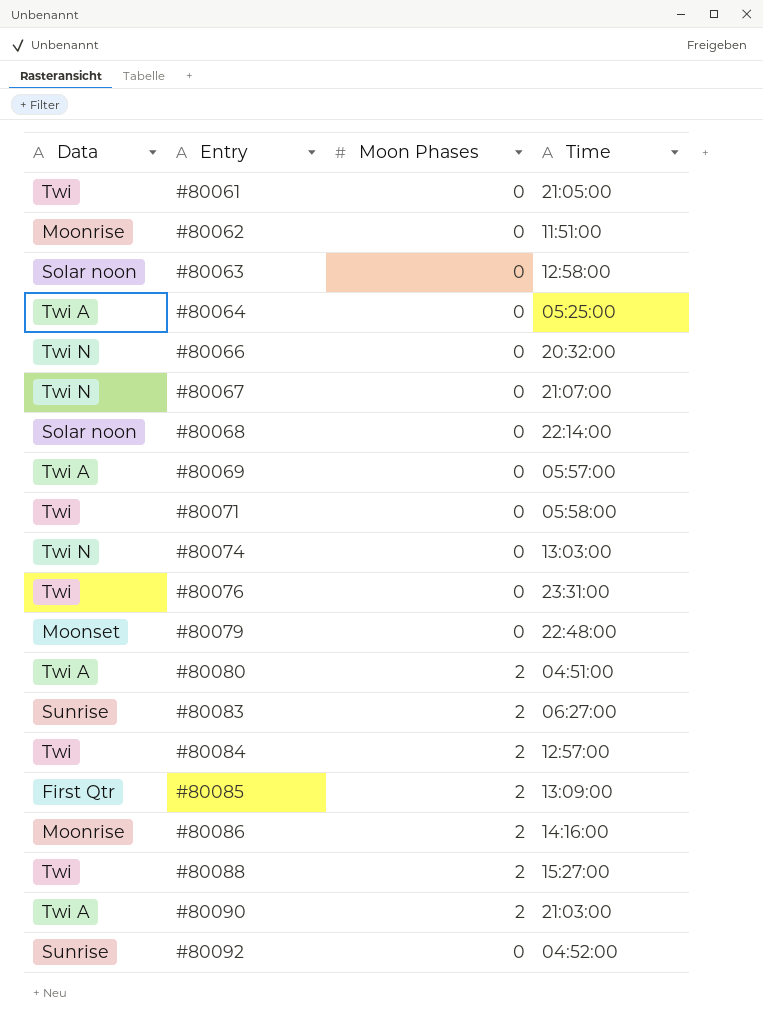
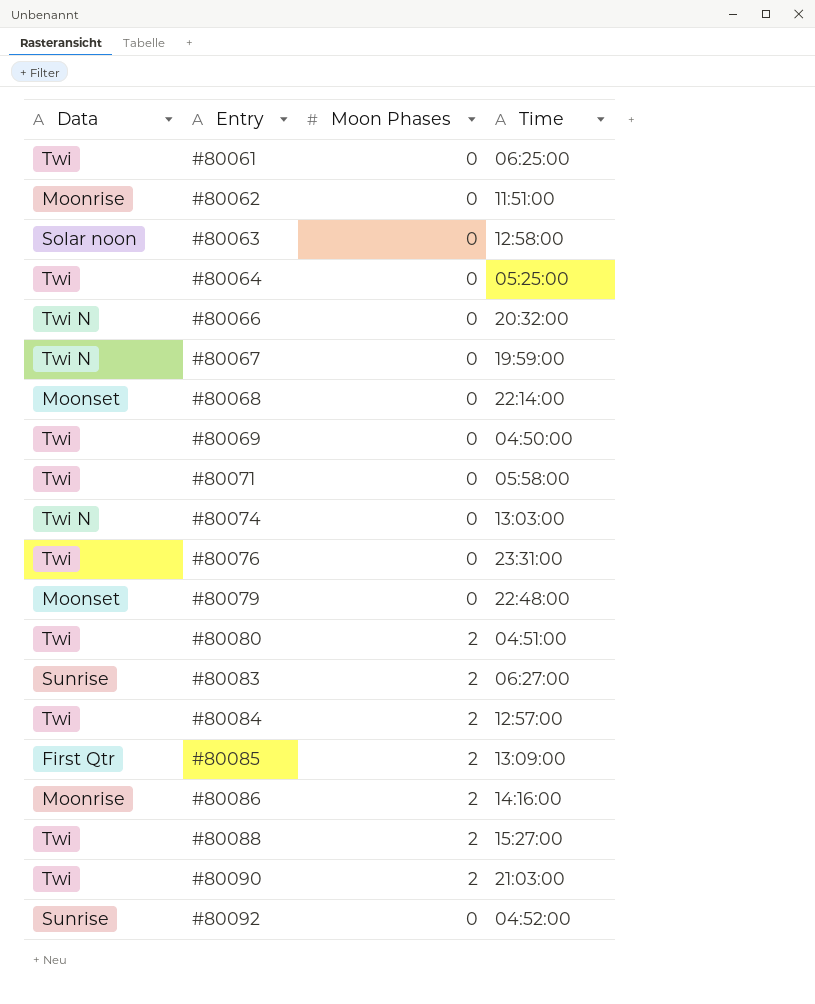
#80061 | Time: 21:05:00 -> 06:25:00
#80064 | Data: Twi A -> Twi
#80067 | Time: 21:07:00 -> 19:59:00
#80068 | Data: Solar noon -> Moonset
#80069 | Data: Twi A -> Twi
#80069 | Time: 05:57:00 -> 04:50:00
#80080 | Data: Twi A -> Twi
#80090 | Data: Twi A -> Twi

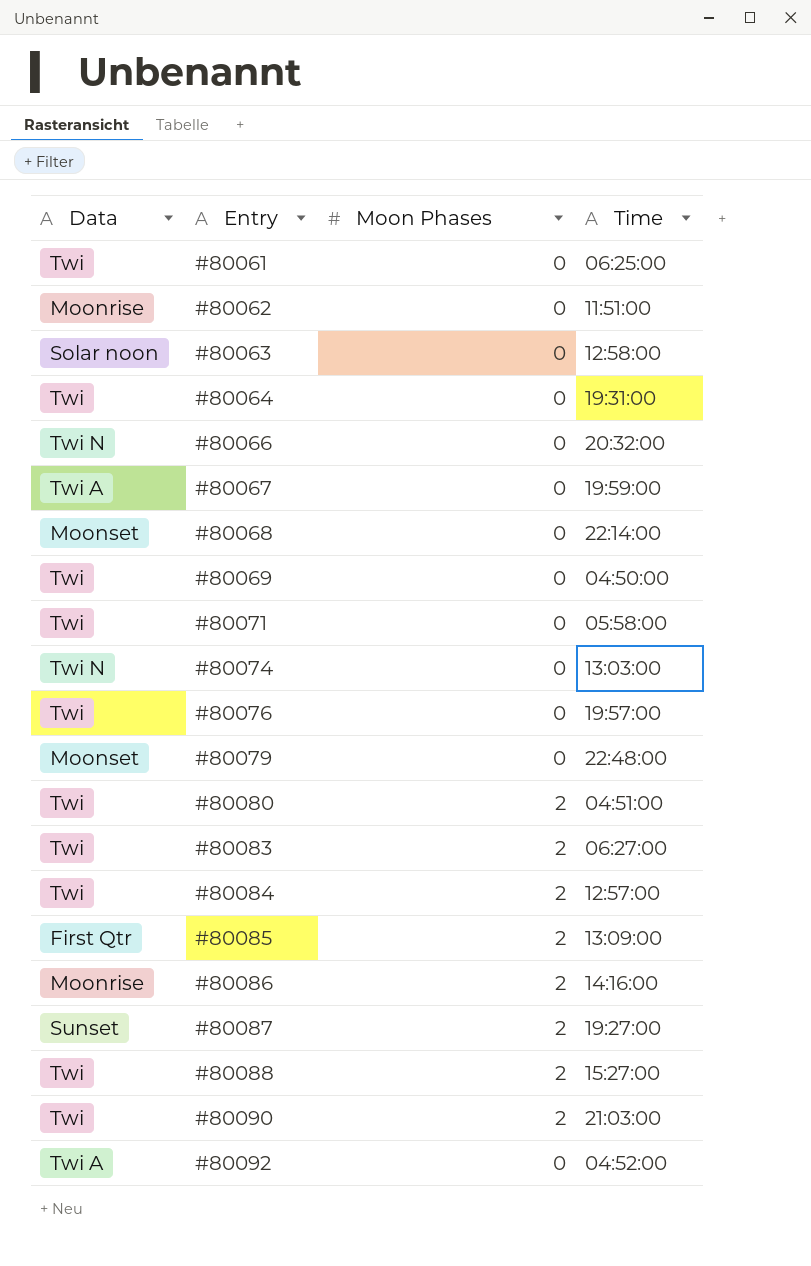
#80064 | Time: 05:25:00 -> 19:31:00
#80067 | Data: Twi N -> Twi A
#80076 | Time: 23:31:00 -> 19:57:00
#80083 | Data: Sunrise -> Twi
row #80087: none -> Sunset | 2 | 19:27:00
#80092 | Data: Sunrise -> Twi A

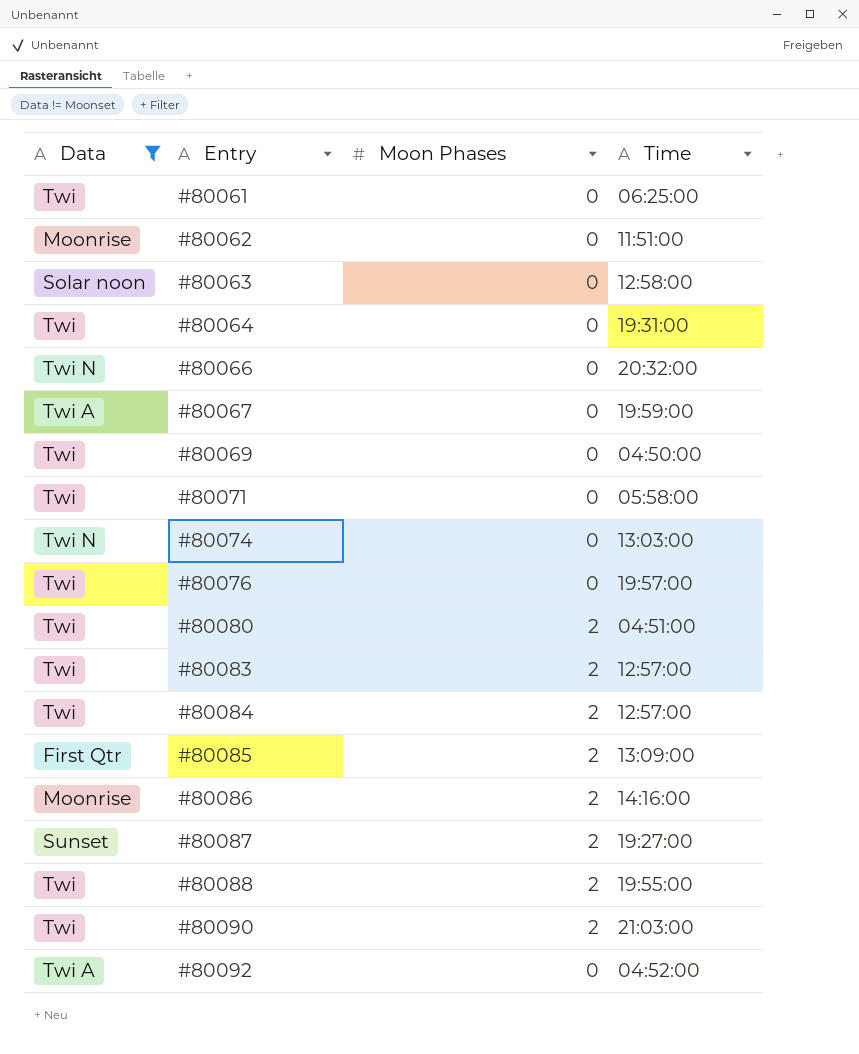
filter: none -> Data != Moonset
#80083 | Time: 06:27:00 -> 12:57:00
#80088 | Time: 15:27:00 -> 19:55:00

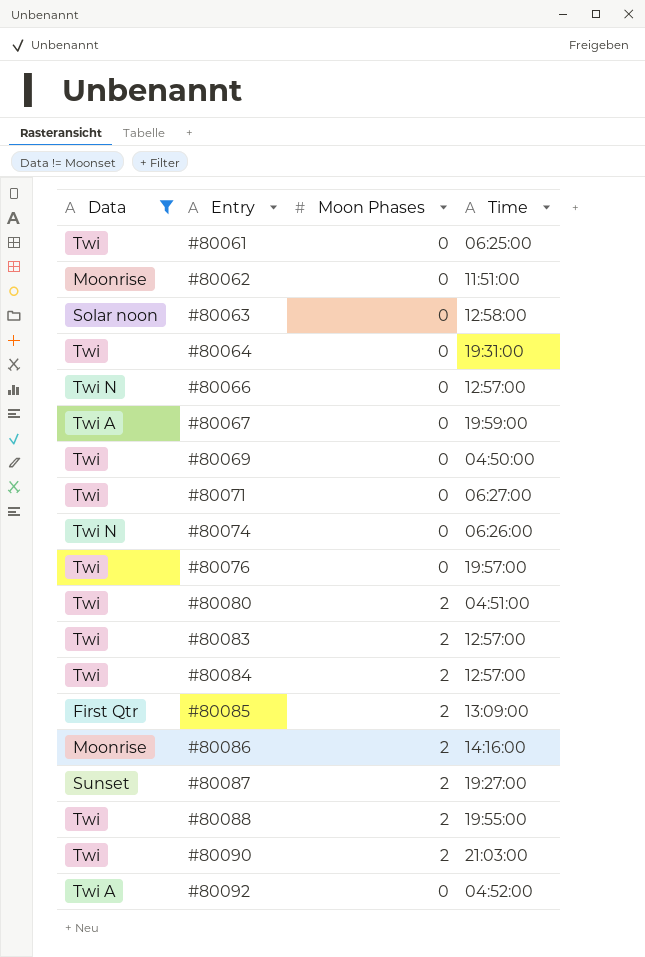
#80066 | Time: 20:32:00 -> 12:57:00
#80071 | Time: 05:58:00 -> 06:27:00
#80074 | Time: 13:03:00 -> 06:26:00

